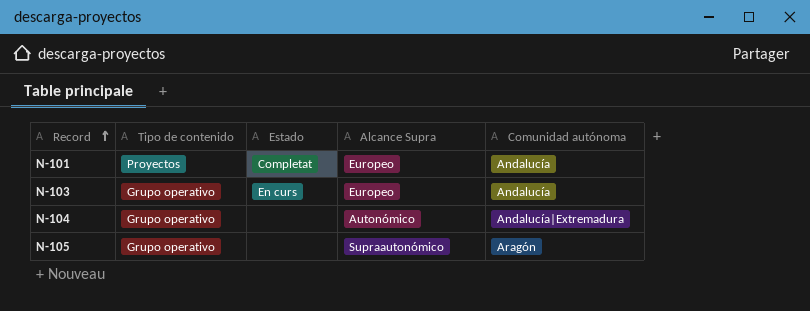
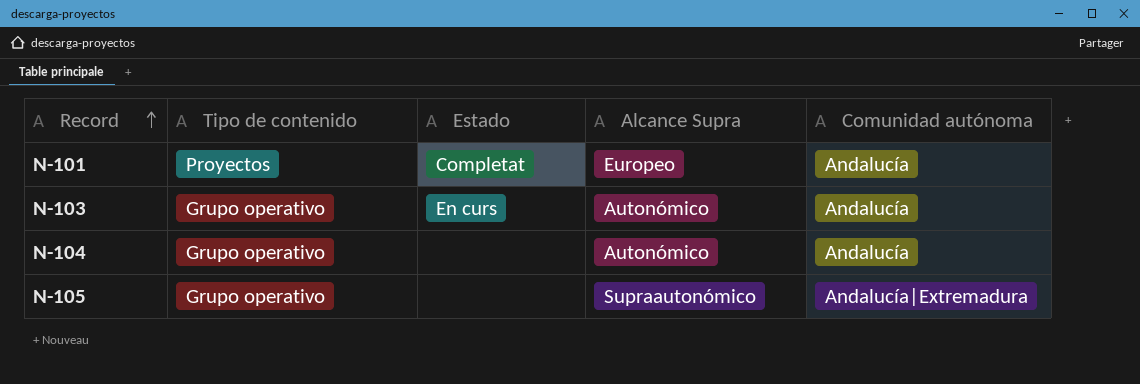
N-103 | Alcance Supra: Europeo -> Autonómico
N-104 | Comunidad autónoma: Andalucía|Extremadura -> Andalucía
N-105 | Comunidad autónoma: Aragón -> Andalucía|Extremadura

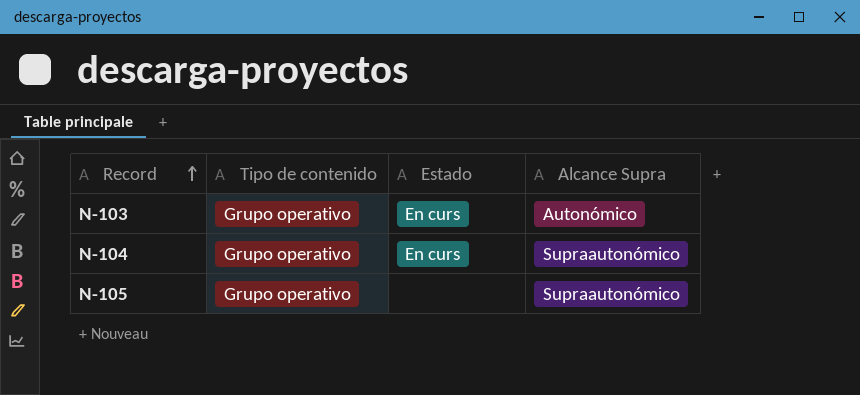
column Comunidad autónoma | position: 5 -> none
row N-101: Proyectos | Completat | Europeo | Andalucía -> none
N-104 | Estado: none -> En curs
N-104 | Alcance Supra: Autonómico -> Supraautonómico

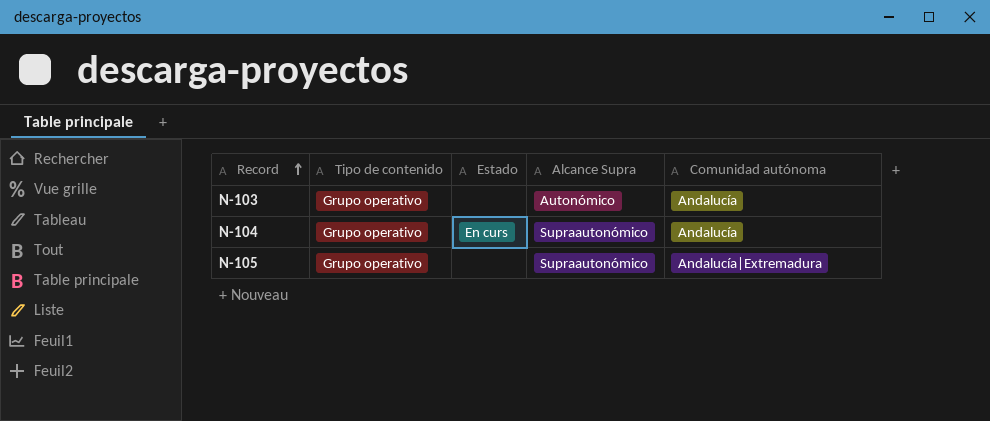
column Comunidad autónoma | position: none -> 5
N-103 | Estado: En curs -> none

